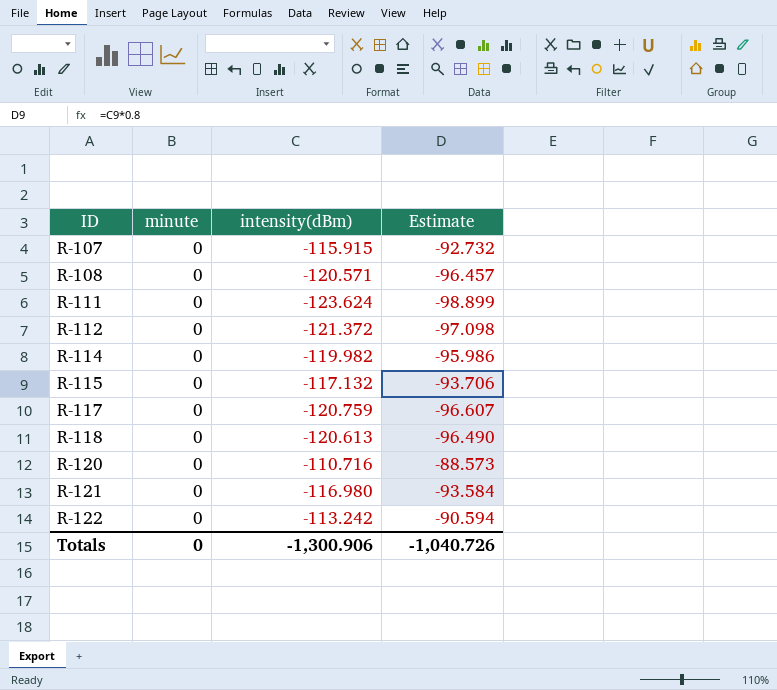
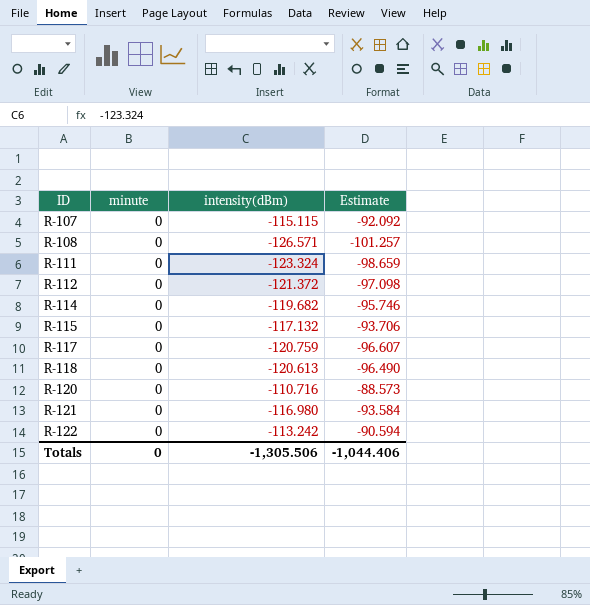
R-107 | intensity(dBm): -115.915 -> -115.115
R-107 | Estimate: -92.732 -> -92.092
R-108 | intensity(dBm): -120.571 -> -126.571
R-108 | Estimate: -96.457 -> -101.257
R-111 | intensity(dBm): -123.624 -> -123.324
R-111 | Estimate: -98.899 -> -98.659
R-114 | intensity(dBm): -119.982 -> -119.682
R-114 | Estimate: -95.986 -> -95.746
Totals | intensity(dBm): -1,300.906 -> -1,305.506
Totals | Estimate: -1,040.726 -> -1,044.406

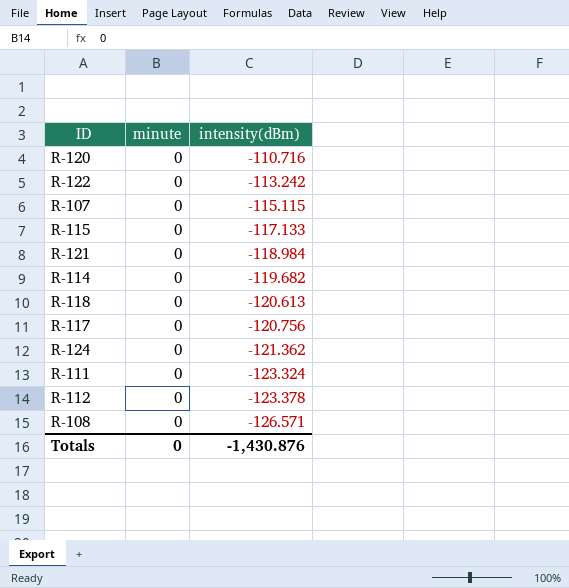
row order: ID ascending -> intensity(dBm) descending
column Estimate | formula: [intensity(dBm)] * 0.8 -> none
R-115 | intensity(dBm): -117.132 -> -117.133
R-121 | intensity(dBm): -116.980 -> -118.984
R-117 | intensity(dBm): -120.759 -> -120.756
row R-124: none -> 0 | -121.362
R-112 | intensity(dBm): -121.372 -> -123.378
Totals | intensity(dBm): -1,305.506 -> -1,430.876

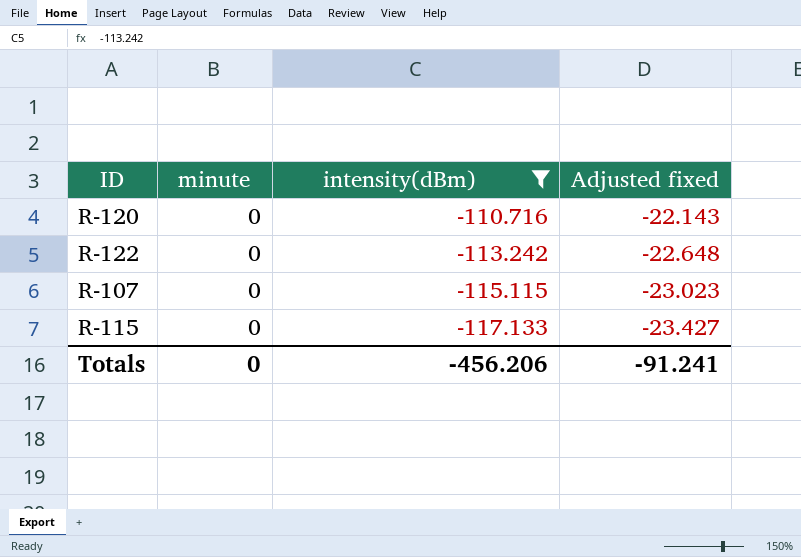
filter: none -> intensity(dBm) >= -117.133
column Adjusted fixed | formula: none -> [intensity(dBm)] * 0.2
Totals | intensity(dBm): -1,430.876 -> -456.206

